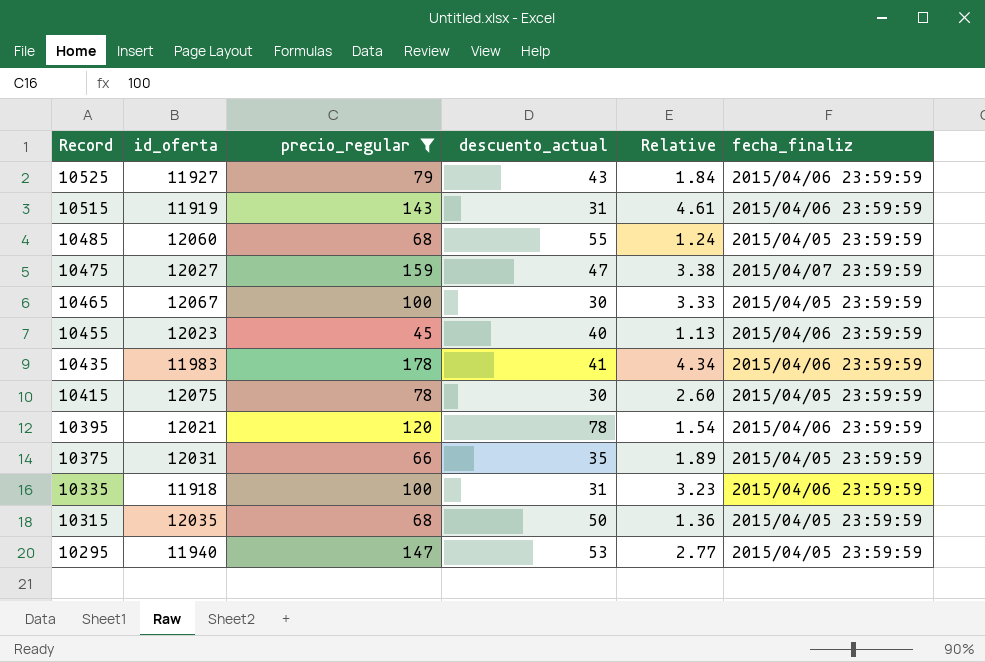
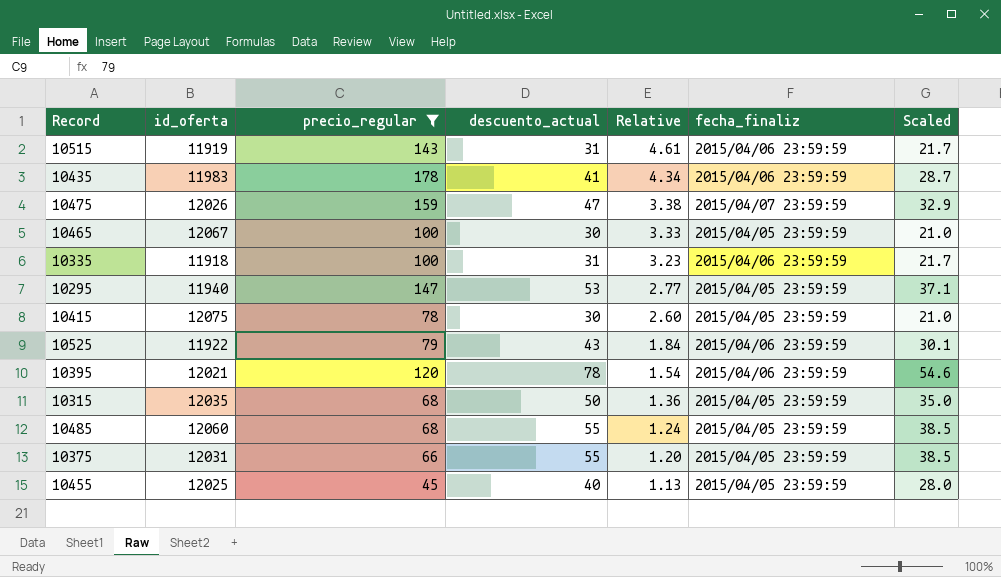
row order: Record descending -> Relative descending
column Scaled | formula: none -> [descuento_actual] * 0.7
10475 | id_oferta: 12027 -> 12026
10525 | id_oferta: 11927 -> 11922
10375 | descuento_actual: 35 -> 55
10375 | Relative: 1.89 -> 1.20
10455 | id_oferta: 12023 -> 12025
10455 | fecha_finaliz: 2015/04/06 23:59:59 -> 2015/04/05 23:59:59

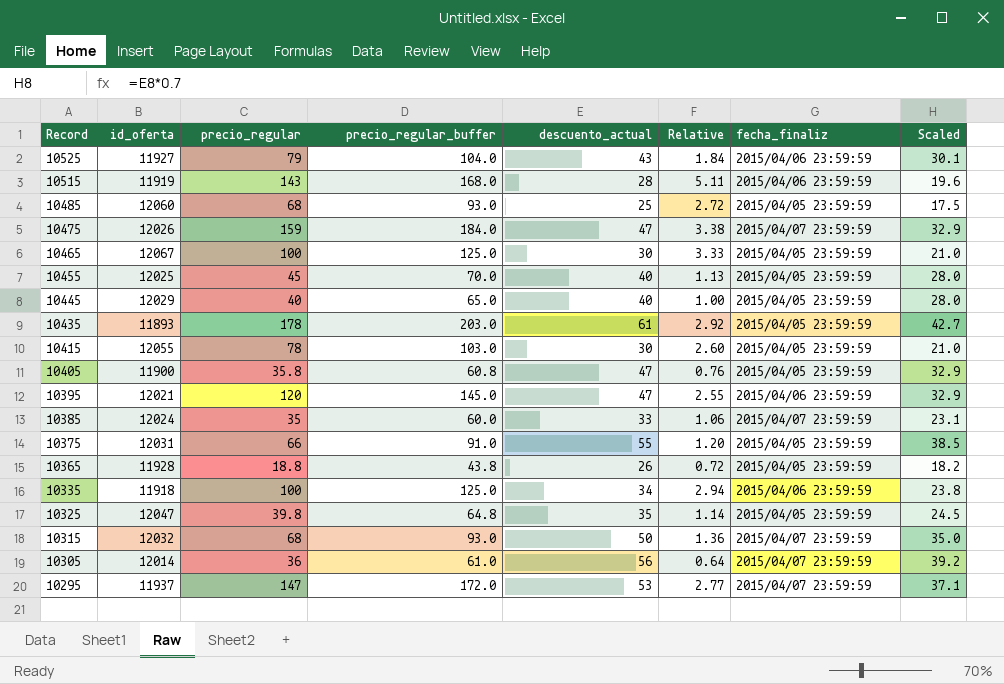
filter: precio_regular >= 45 -> none
row order: Relative descending -> Record descending
column precio_regular_buffer | formula: none -> [precio_regular] + 25
10525 | id_oferta: 11922 -> 11927
10515 | descuento_actual: 31 -> 28
10515 | Relative: 4.61 -> 5.11
10515 | Scaled: 21.7 -> 19.6
10485 | descuento_actual: 55 -> 25
10485 | Relative: 1.24 -> 2.72
10485 | Scaled: 38.5 -> 17.5
10435 | id_oferta: 11983 -> 11893
10435 | descuento_actual: 41 -> 61
10435 | Relative: 4.34 -> 2.92
10435 | fecha_finaliz: 2015/04/06 23:59:59 -> 2015/04/05 23:59:59
10435 | Scaled: 28.7 -> 42.7
10415 | id_oferta: 12075 -> 12055
10395 | descuento_actual: 78 -> 47
10395 | Relative: 1.54 -> 2.55
10395 | Scaled: 54.6 -> 32.9
10335 | descuento_actual: 31 -> 34
10335 | Relative: 3.23 -> 2.94
10335 | Scaled: 21.7 -> 23.8
10315 | id_oferta: 12035 -> 12032
10315 | fecha_finaliz: 2015/04/05 23:59:59 -> 2015/04/07 23:59:59
10295 | id_oferta: 11940 -> 11937
10295 | fecha_finaliz: 2015/04/05 23:59:59 -> 2015/04/07 23:59:59

